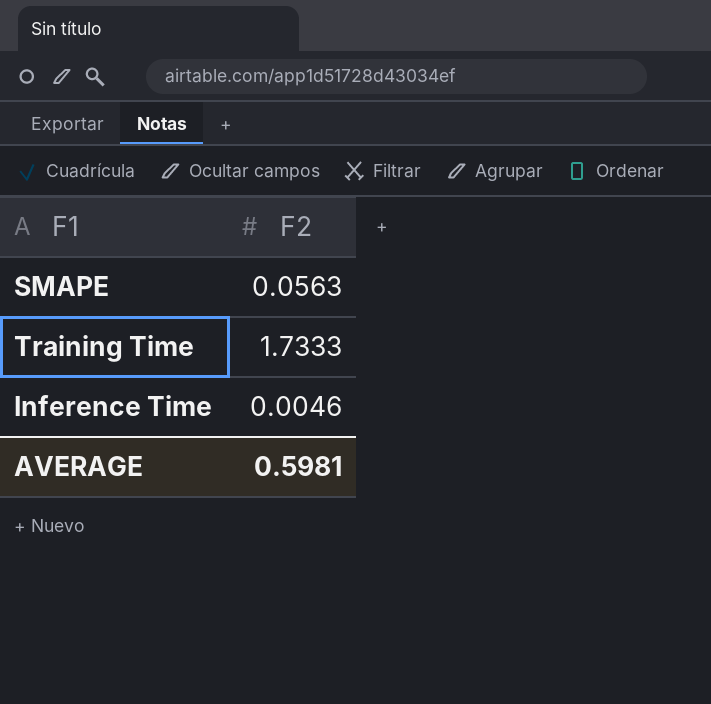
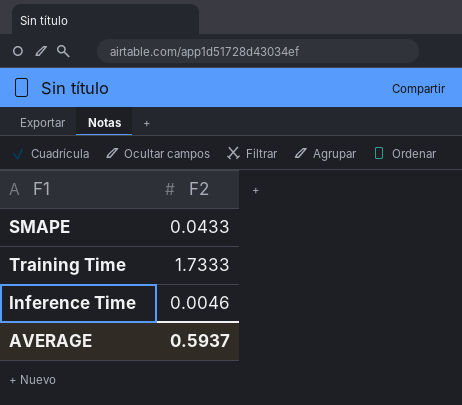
SMAPE | F2: 0.0563 -> 0.0433
AVERAGE | F2: 0.5981 -> 0.5937

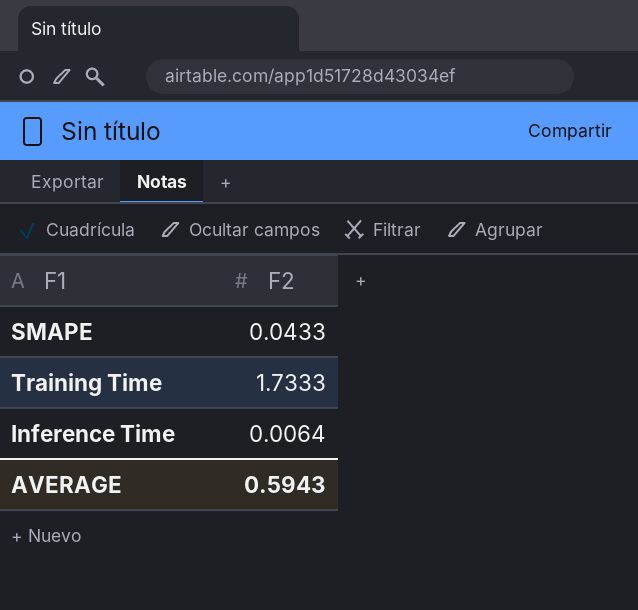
Inference Time | F2: 0.0046 -> 0.0064
AVERAGE | F2: 0.5937 -> 0.5943

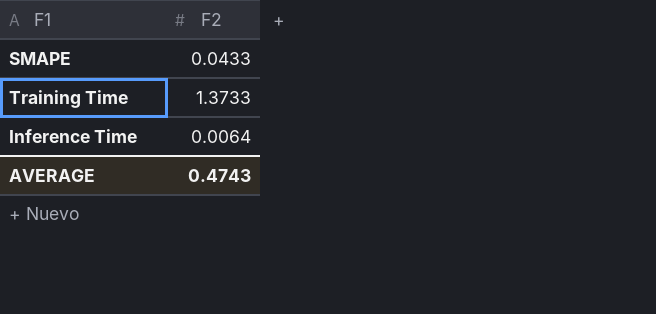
Training Time | F2: 1.7333 -> 1.3733
AVERAGE | F2: 0.5943 -> 0.4743

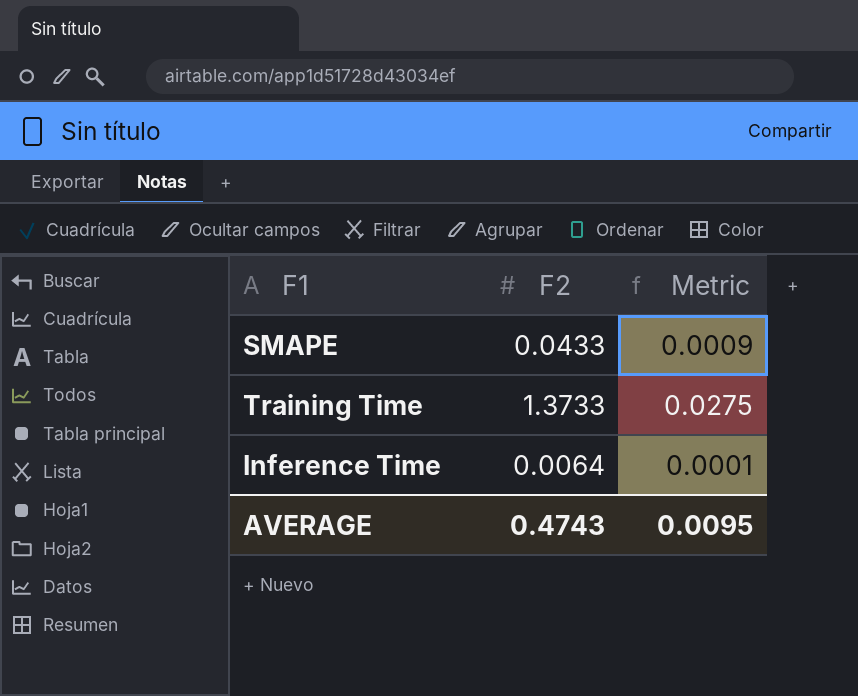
column Metric | formula: none -> [F2] * 0.02

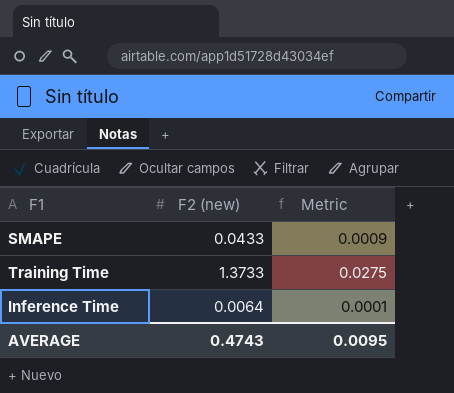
column name: F2 -> F2 (new)

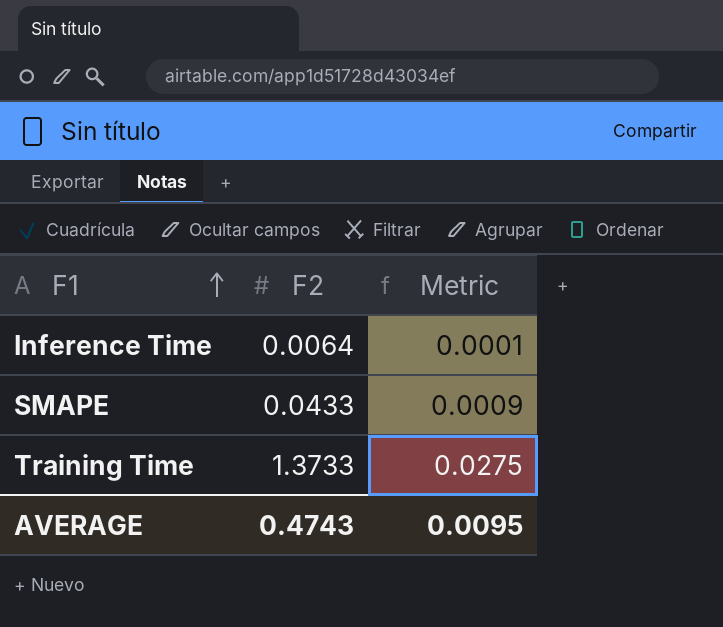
row order: none -> F1 ascending
column name: F2 (new) -> F2

